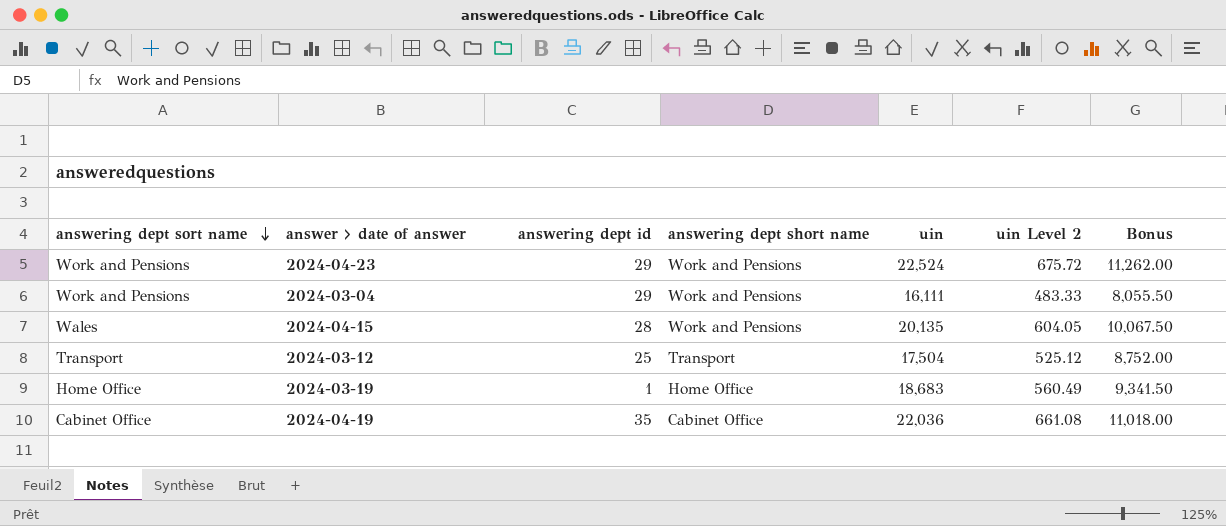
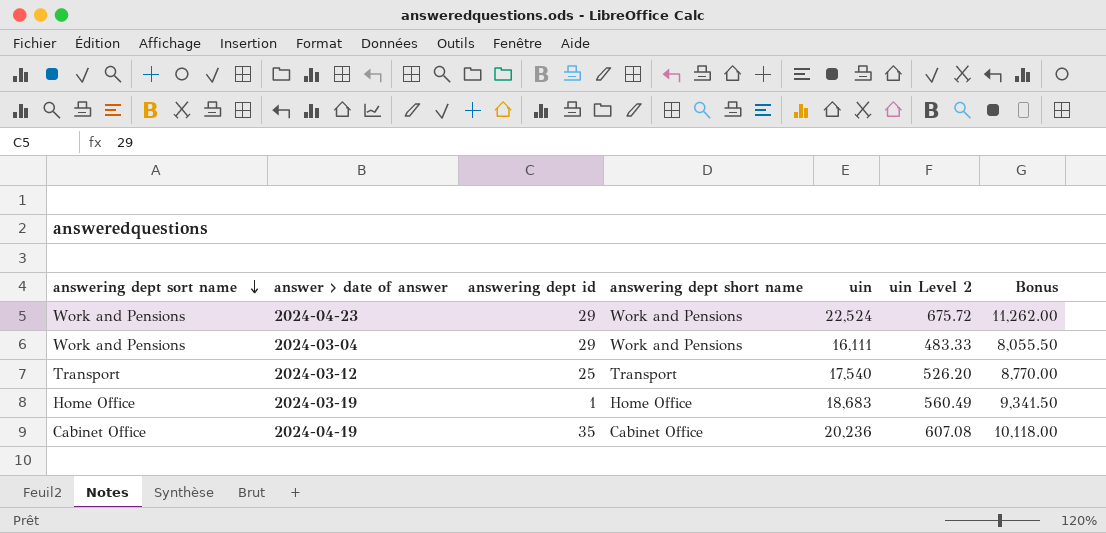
row 2024-04-15: Wales | 28 | Work and Pensions | 20,135 | 604.05 | 10,067.50 -> none
2024-03-12 | uin: 17,504 -> 17,540
2024-03-12 | uin Level 2: 525.12 -> 526.20
2024-03-12 | Bonus: 8,752.00 -> 8,770.00
2024-04-19 | uin: 22,036 -> 20,236
2024-04-19 | uin Level 2: 661.08 -> 607.08
2024-04-19 | Bonus: 11,018.00 -> 10,118.00

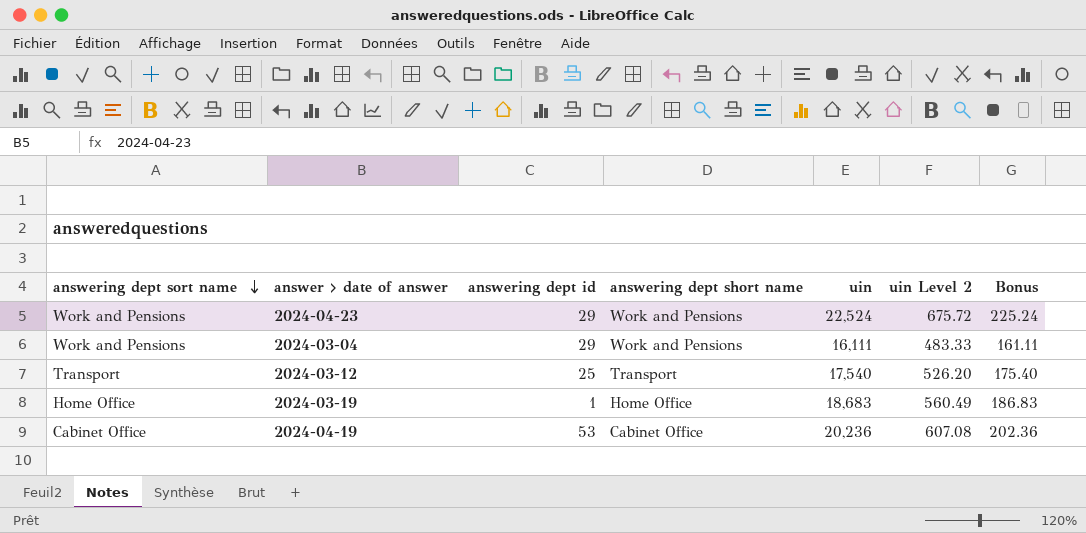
column Bonus | formula: [uin] * 0.5 -> [uin] * 0.01
2024-04-19 | answering dept id: 35 -> 53

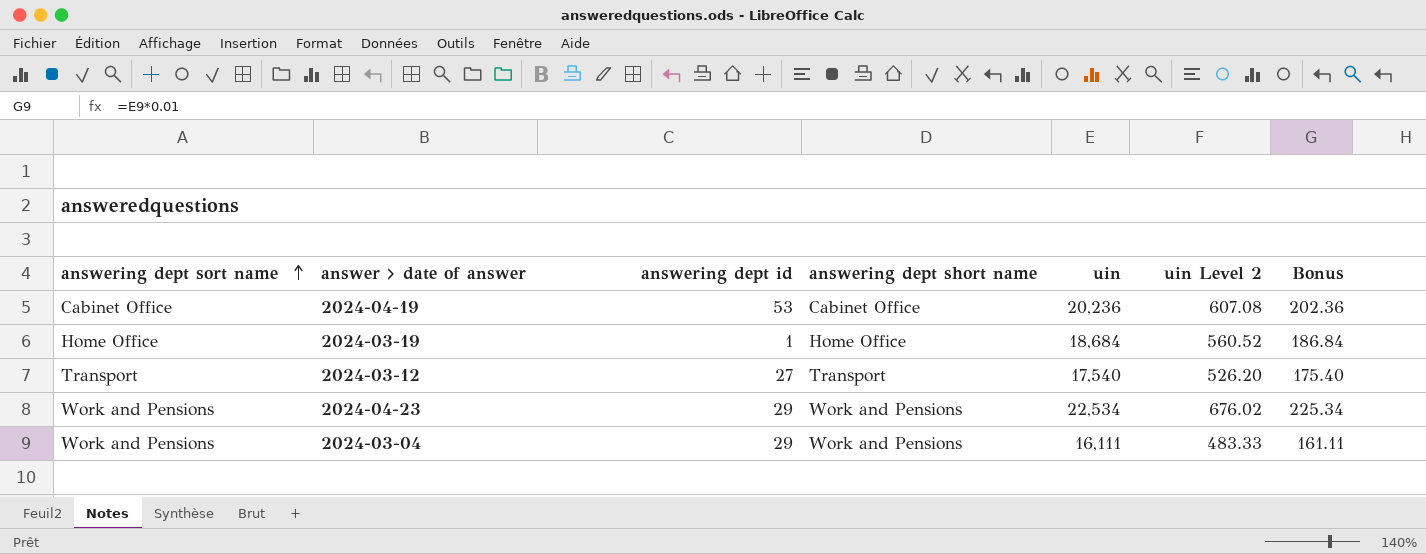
row order: answering dept sort name descending -> answering dept sort name ascending
2024-03-19 | uin: 18,683 -> 18,684
2024-03-19 | uin Level 2: 560.49 -> 560.52
2024-03-19 | Bonus: 186.83 -> 186.84
2024-03-12 | answering dept id: 25 -> 27
2024-04-23 | uin: 22,524 -> 22,534
2024-04-23 | uin Level 2: 675.72 -> 676.02
2024-04-23 | Bonus: 225.24 -> 225.34

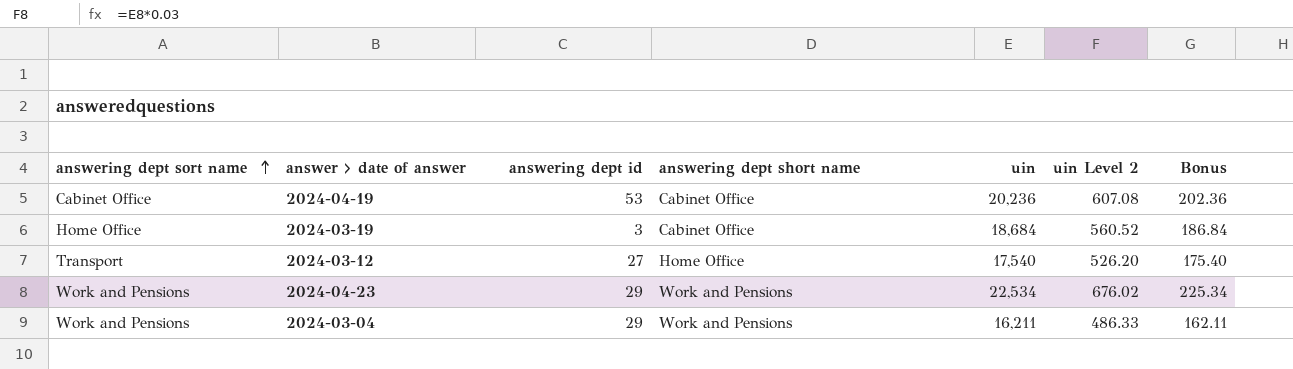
2024-03-19 | answering dept id: 1 -> 3
2024-03-19 | answering dept short name: Home Office -> Cabinet Office
2024-03-12 | answering dept short name: Transport -> Home Office
2024-03-04 | uin: 16,111 -> 16,211
2024-03-04 | uin Level 2: 483.33 -> 486.33
2024-03-04 | Bonus: 161.11 -> 162.11

